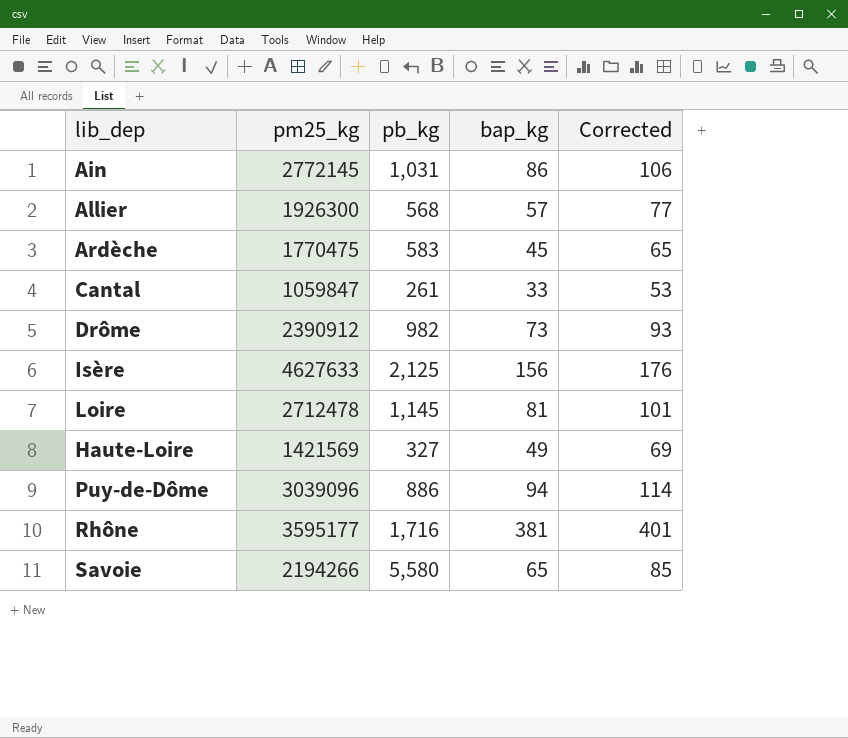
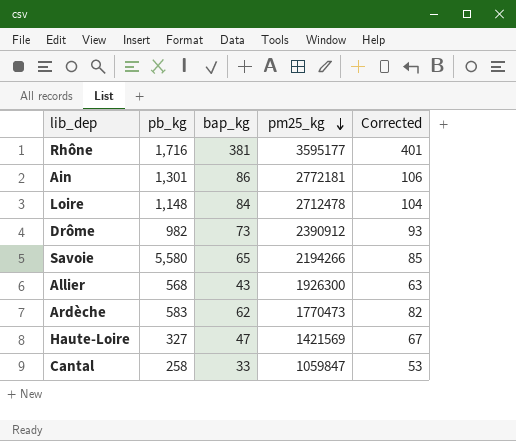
row order: none -> pm25_kg descending
column pm25_kg | position: 2 -> 4
row Isère: 4627633 | 2,125 | 156 | 176 -> none
row Puy-de-Dôme: 3039096 | 886 | 94 | 114 -> none
Ain | pb_kg: 1,031 -> 1,301
Ain | pm25_kg: 2772145 -> 2772181
Loire | pb_kg: 1,145 -> 1,148
Loire | bap_kg: 81 -> 84
Loire | Corrected: 101 -> 104
Allier | bap_kg: 57 -> 43
Allier | Corrected: 77 -> 63
Ardèche | bap_kg: 45 -> 62
Ardèche | pm25_kg: 1770475 -> 1770473
Ardèche | Corrected: 65 -> 82
Haute-Loire | bap_kg: 49 -> 47
Haute-Loire | Corrected: 69 -> 67
Cantal | pb_kg: 261 -> 258

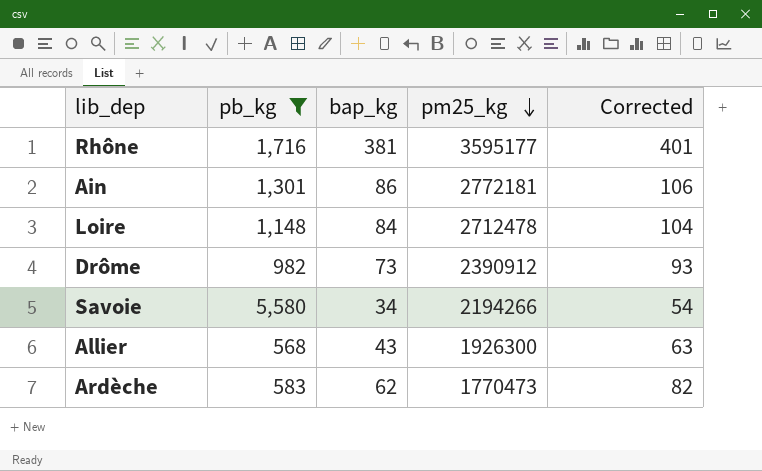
filter: none -> pb_kg >= 568
Savoie | bap_kg: 65 -> 34
Savoie | Corrected: 85 -> 54

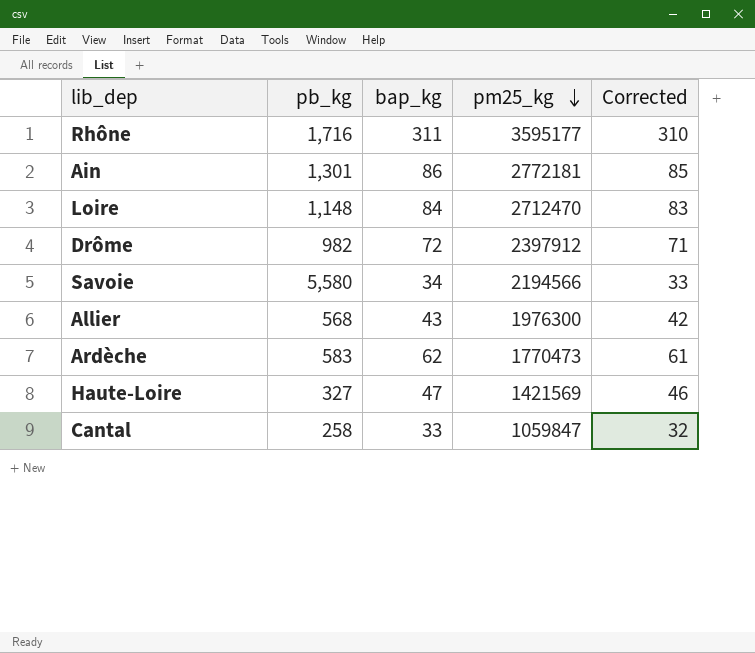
filter: pb_kg >= 568 -> none
column Corrected | formula: [bap_kg] + 20 -> [bap_kg] - 1
Rhône | bap_kg: 381 -> 311
Loire | pm25_kg: 2712478 -> 2712470
Drôme | bap_kg: 73 -> 72
Drôme | pm25_kg: 2390912 -> 2397912
Savoie | pm25_kg: 2194266 -> 2194566
Allier | pm25_kg: 1926300 -> 1976300

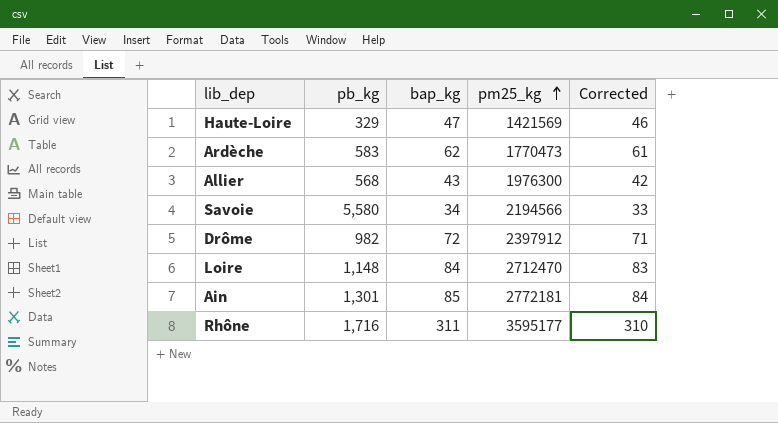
row order: pm25_kg descending -> pm25_kg ascending
row Cantal: 258 | 33 | 1059847 | 32 -> none
Haute-Loire | pb_kg: 327 -> 329
Ain | bap_kg: 86 -> 85
Ain | Corrected: 85 -> 84

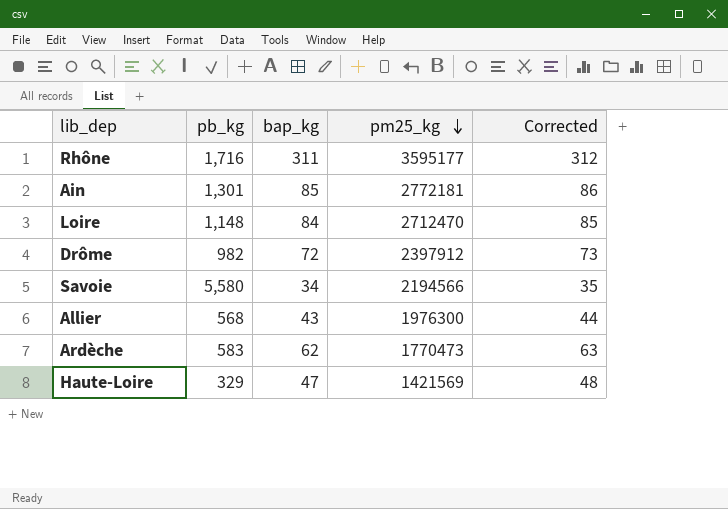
row order: pm25_kg ascending -> pm25_kg descending
column Corrected | formula: [bap_kg] - 1 -> [bap_kg] + 1

